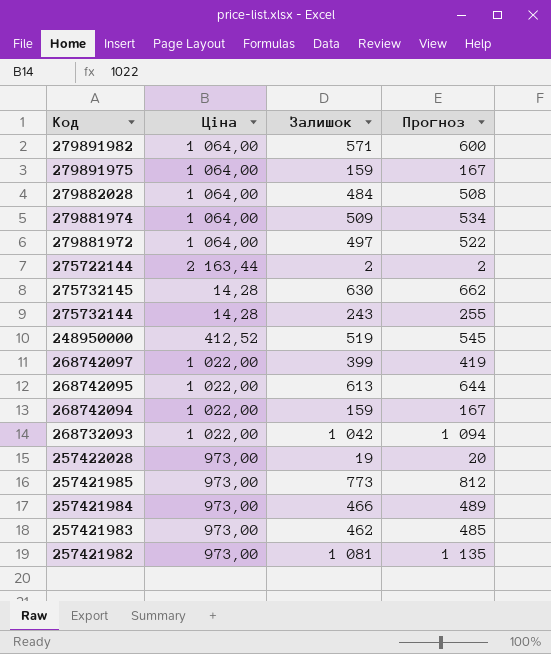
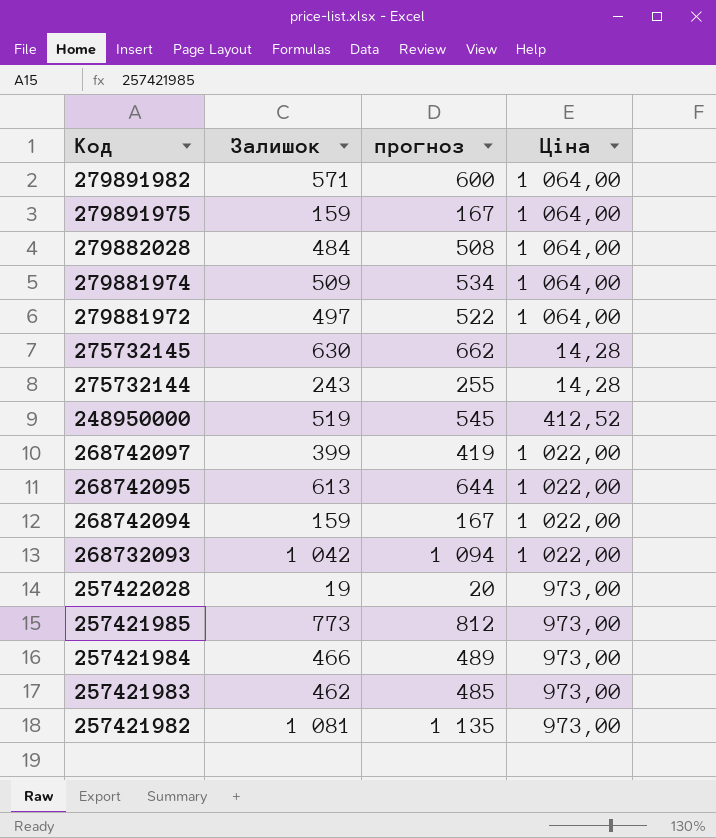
column name: Прогноз -> прогноз
column Ціна | position: 2 -> 4
row 275722144: 2 163,44 | 2 | 2 -> none

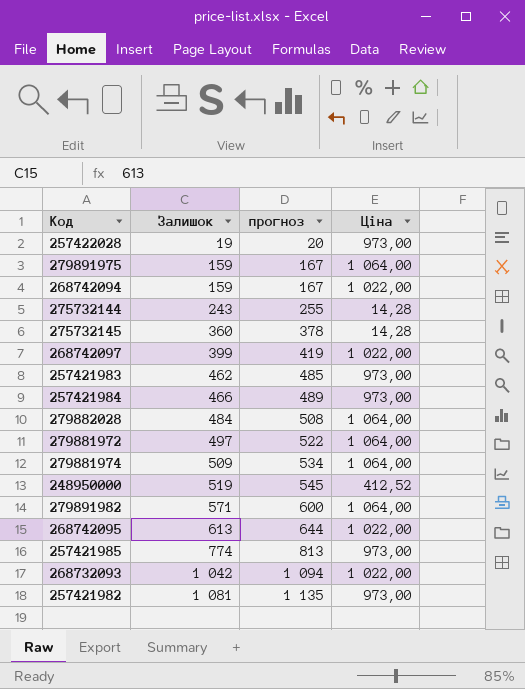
row order: none -> Залишок ascending
275732145 | Залишок: 630 -> 360
275732145 | прогноз: 662 -> 378
257421985 | Залишок: 773 -> 774
257421985 | прогноз: 812 -> 813

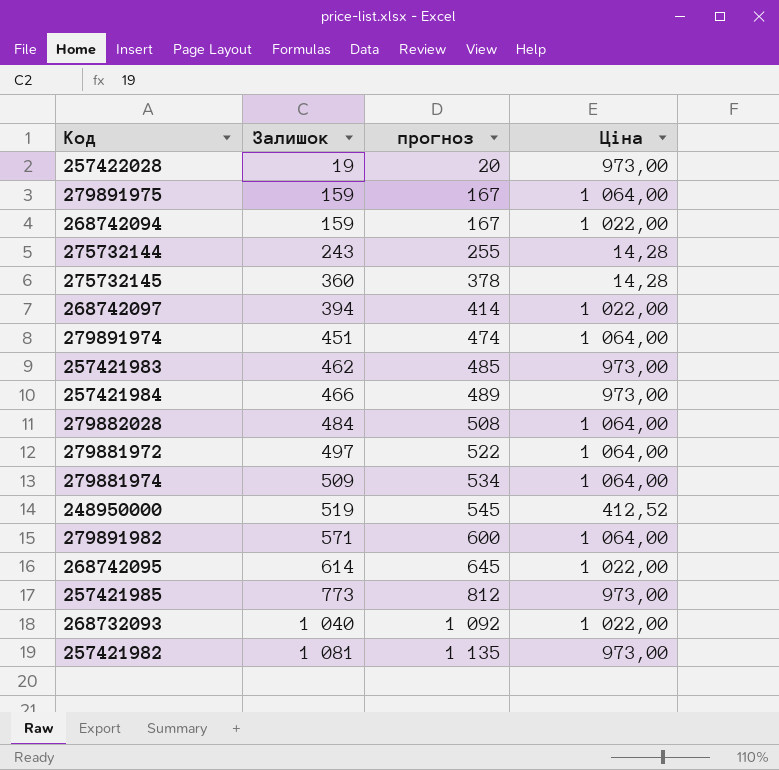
268742097 | Залишок: 399 -> 394
268742097 | прогноз: 419 -> 414
row 279891974: none -> 451 | 474 | 1 064,00
268742095 | Залишок: 613 -> 614
268742095 | прогноз: 644 -> 645
257421985 | Залишок: 774 -> 773
257421985 | прогноз: 813 -> 812
268732093 | Залишок: 1 042 -> 1 040
268732093 | прогноз: 1 094 -> 1 092

